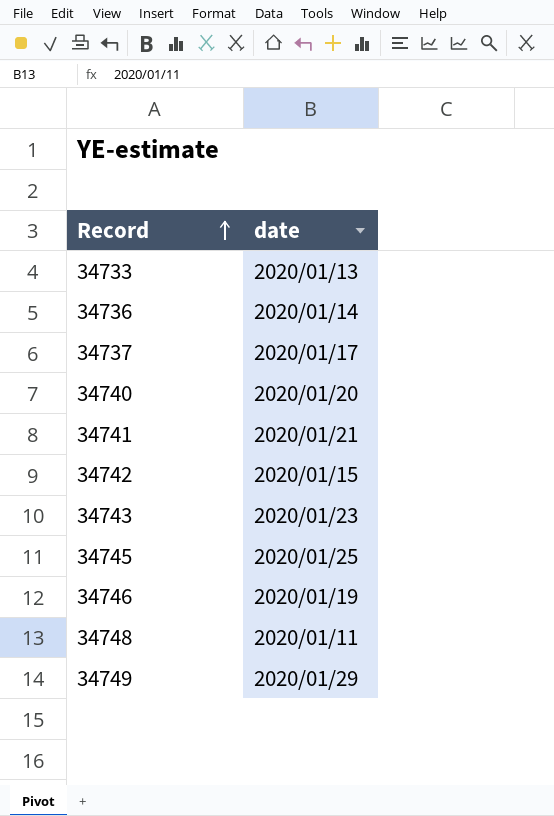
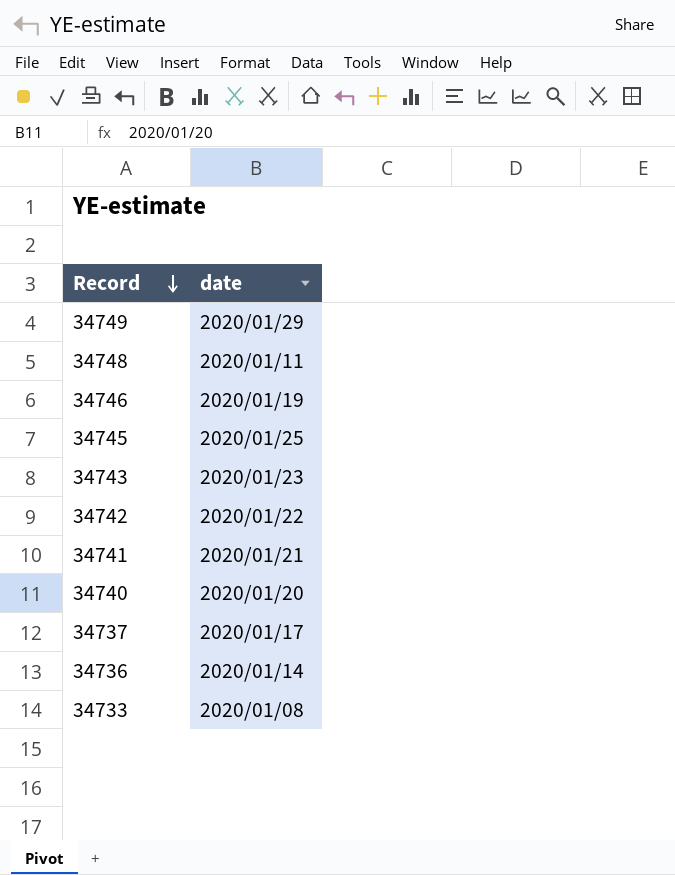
row order: Record ascending -> Record descending
34742 | date: 2020/01/15 -> 2020/01/22
34733 | date: 2020/01/13 -> 2020/01/08

